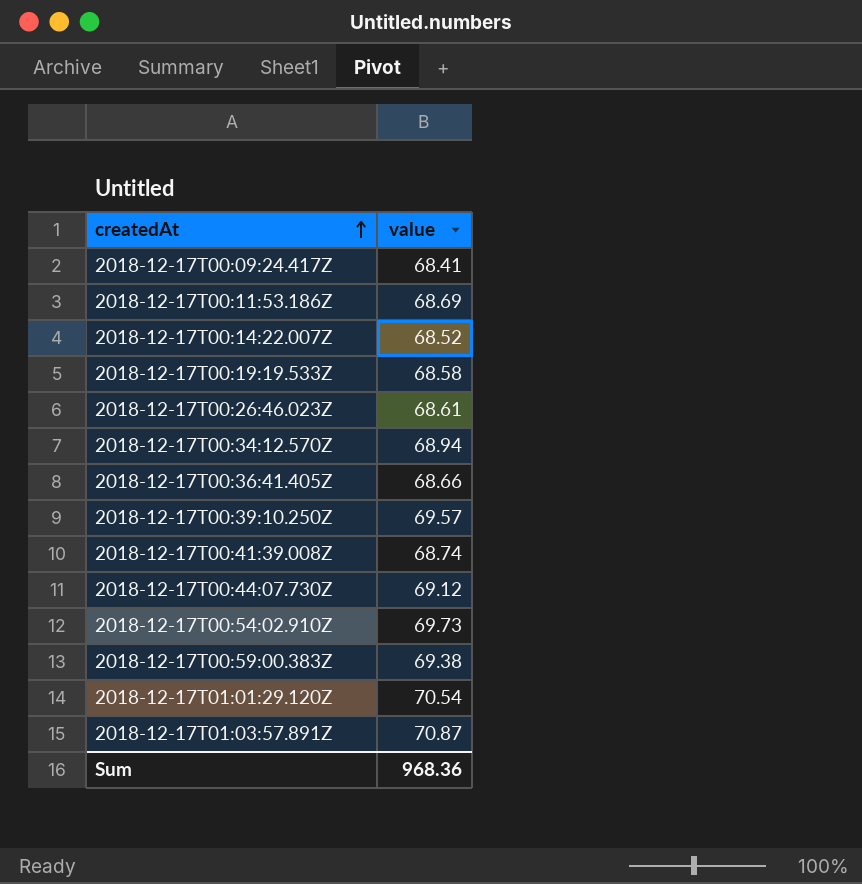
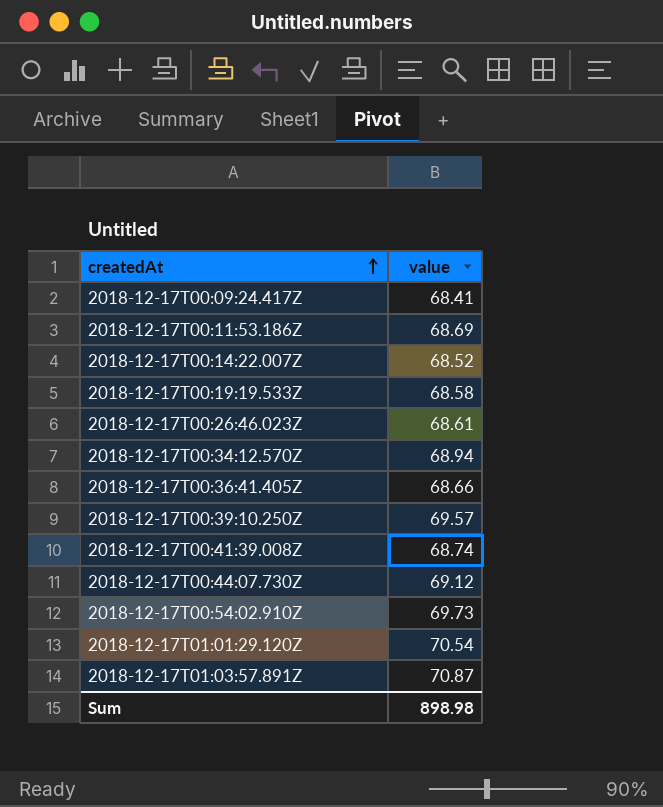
row 2018-12-17T00:59:00.383Z: 69.38 -> none
Sum | value: 968.36 -> 898.98

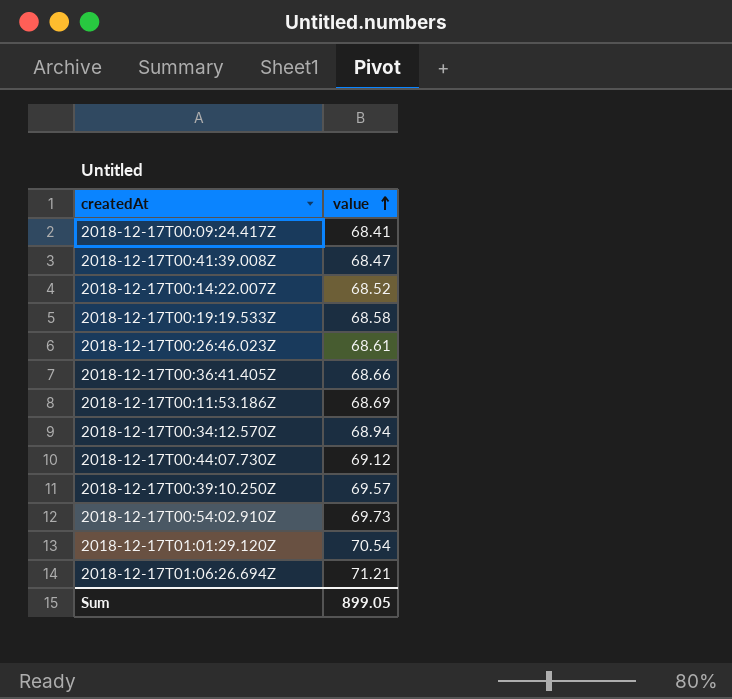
row order: createdAt ascending -> value ascending
row 2018-12-17T01:03:57.891Z: 70.87 -> none
2018-12-17T00:41:39.008Z | value: 68.74 -> 68.47
row 2018-12-17T01:06:26.694Z: none -> 71.21
Sum | value: 898.98 -> 899.05

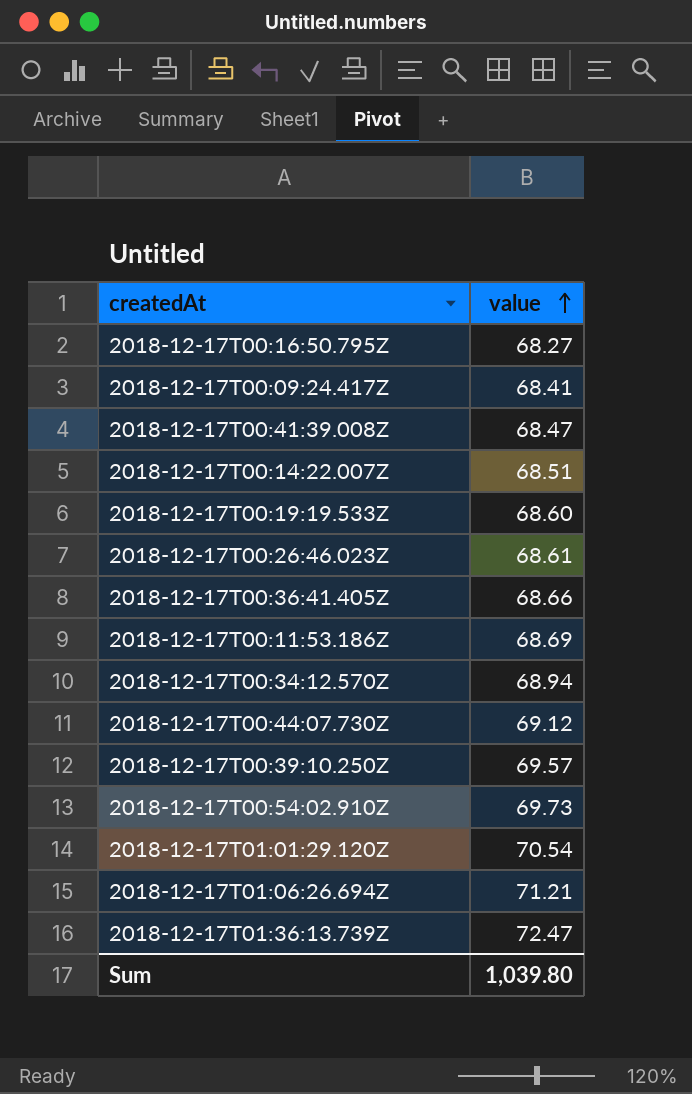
row 2018-12-17T00:16:50.795Z: none -> 68.27
2018-12-17T00:14:22.007Z | value: 68.52 -> 68.51
2018-12-17T00:19:19.533Z | value: 68.58 -> 68.60
row 2018-12-17T01:36:13.739Z: none -> 72.47
Sum | value: 899.05 -> 1,039.80

